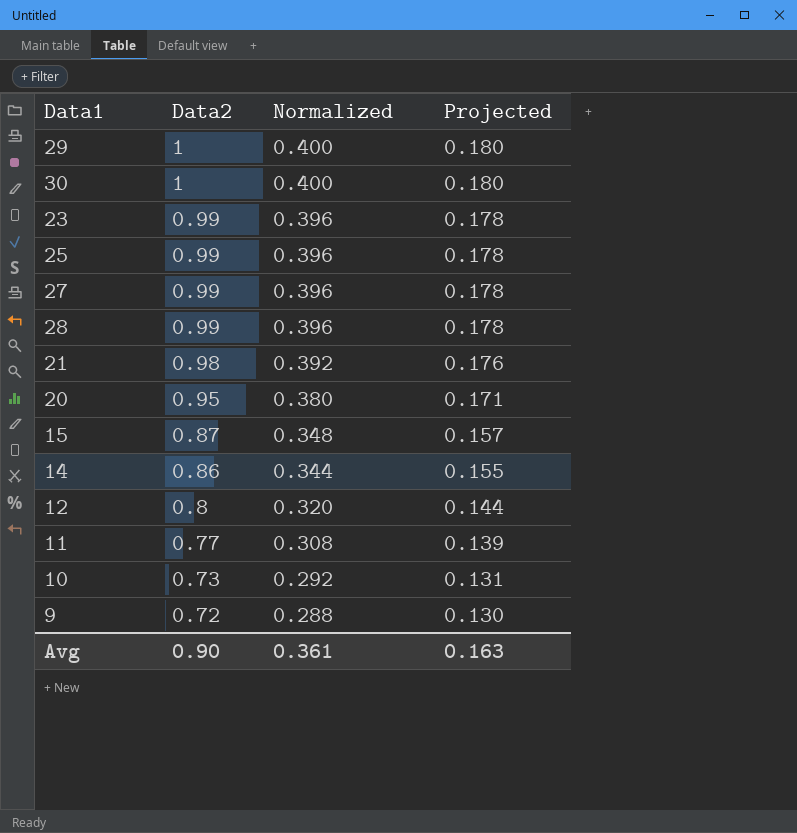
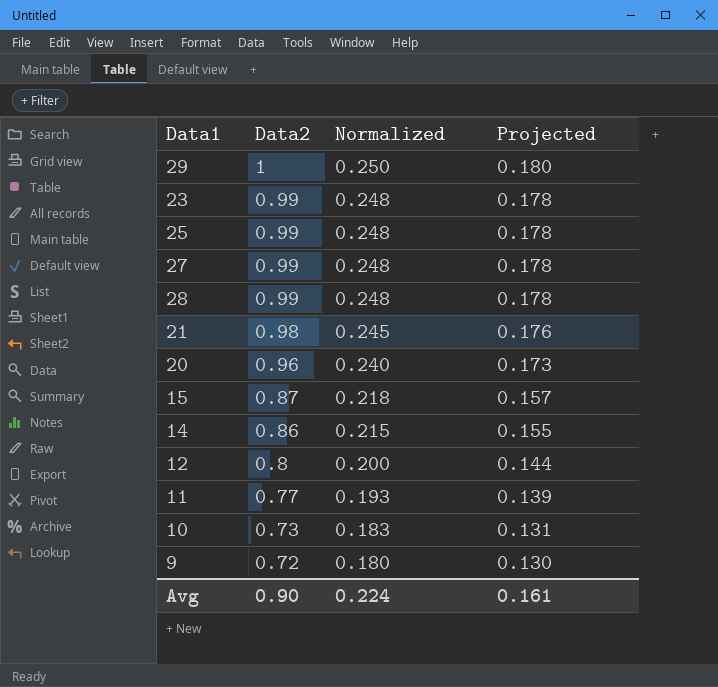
column Normalized | formula: [Data2] * 0.4 -> [Data2] * 0.25
row 30: 1 | 0.400 | 0.180 -> none
20 | Data2: 0.95 -> 0.96
20 | Projected: 0.171 -> 0.173
Avg | Normalized: 0.361 -> 0.224
Avg | Projected: 0.163 -> 0.161

